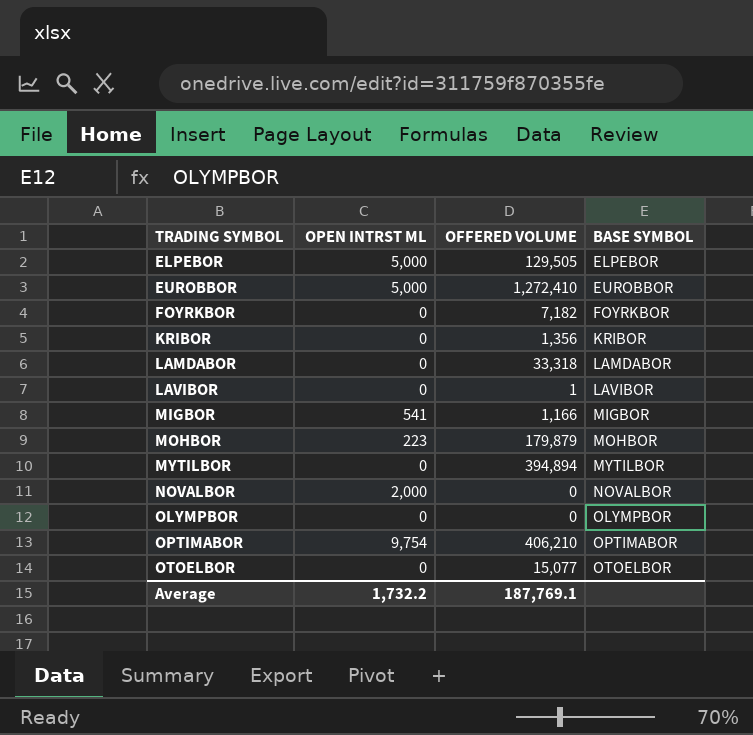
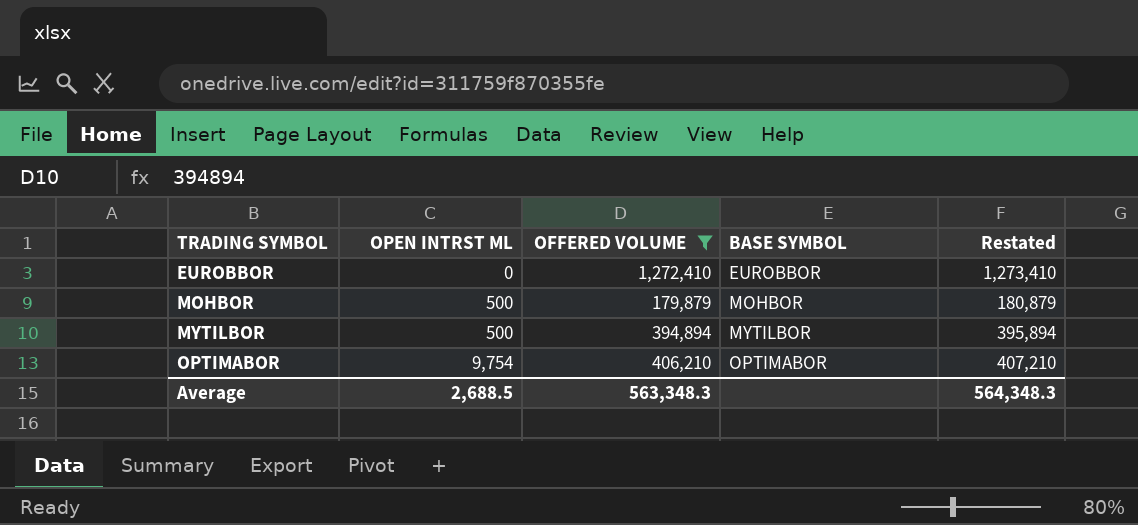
filter: none -> OFFERED VOLUME >= 179,879
column Restated | formula: none -> [OFFERED VOLUME] + 1000
EUROBBOR | OPEN INTRST ML: 5,000 -> 0
MOHBOR | OPEN INTRST ML: 223 -> 500
MYTILBOR | OPEN INTRST ML: 0 -> 500
Average | OPEN INTRST ML: 1,732.2 -> 2,688.5
Average | OFFERED VOLUME: 187,769.1 -> 563,348.3

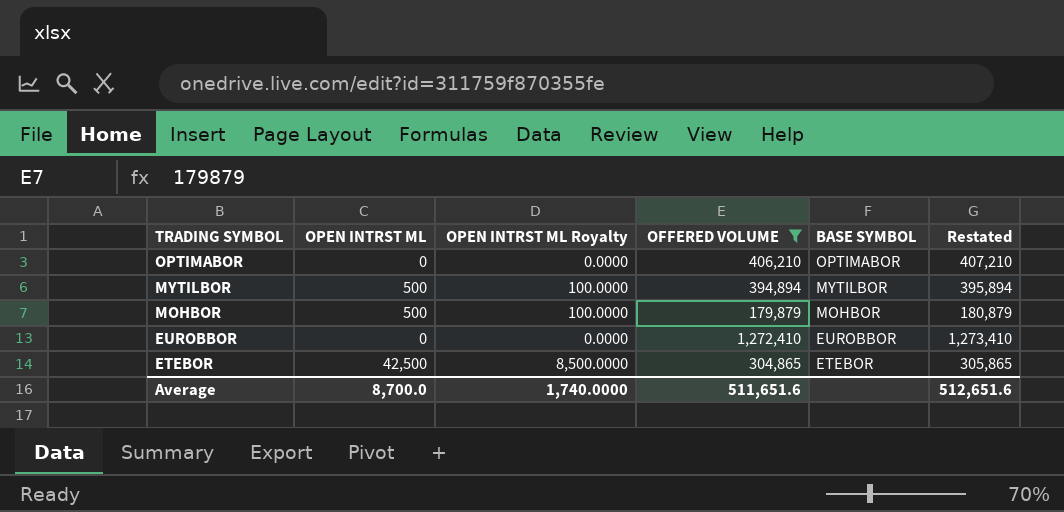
row order: TRADING SYMBOL ascending -> TRADING SYMBOL descending
column OPEN INTRST ML Royalty | formula: none -> [OPEN INTRST ML] * 0.2
OPTIMABOR | OPEN INTRST ML: 9,754 -> 0
row ETEBOR: none -> 42,500 | 8,500.0000 | 304,865 | ETEBOR | 305,865
Average | OPEN INTRST ML: 2,688.5 -> 8,700.0
Average | OFFERED VOLUME: 563,348.3 -> 511,651.6
Average | Restated: 564,348.3 -> 512,651.6

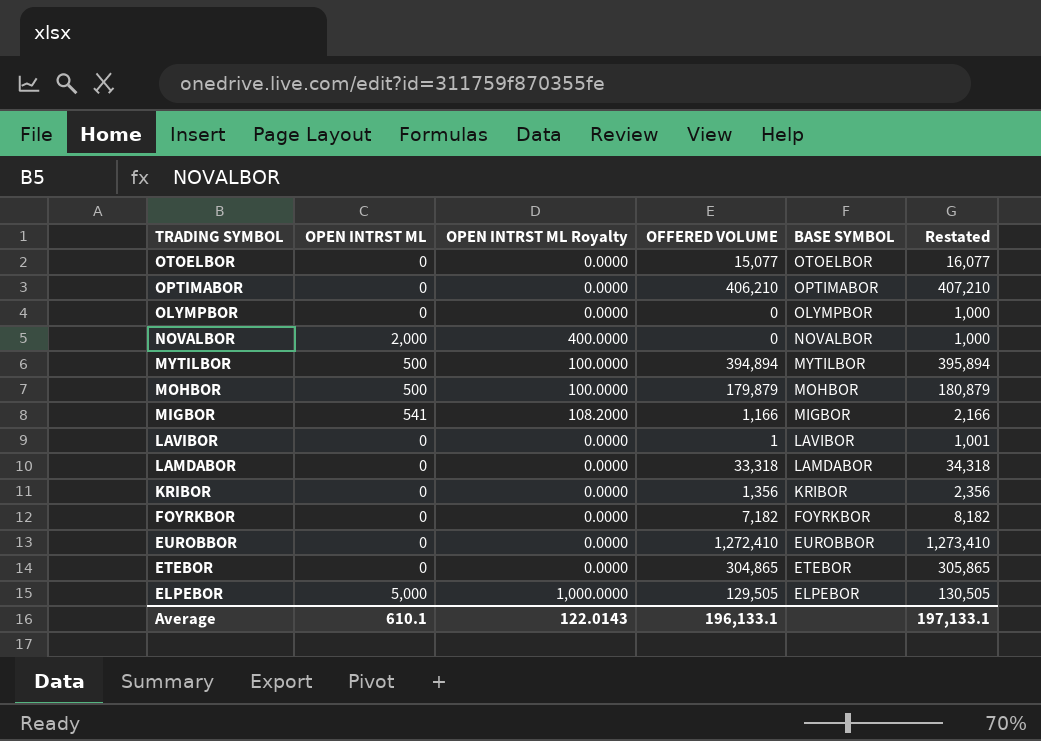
filter: OFFERED VOLUME >= 179,879 -> none
ETEBOR | OPEN INTRST ML: 42,500 -> 0
ETEBOR | OPEN INTRST ML Royalty: 8,500.0000 -> 0.0000
Average | OPEN INTRST ML: 8,700.0 -> 610.1
Average | OPEN INTRST ML Royalty: 1,740.0000 -> 122.0143
Average | OFFERED VOLUME: 511,651.6 -> 196,133.1
Average | Restated: 512,651.6 -> 197,133.1

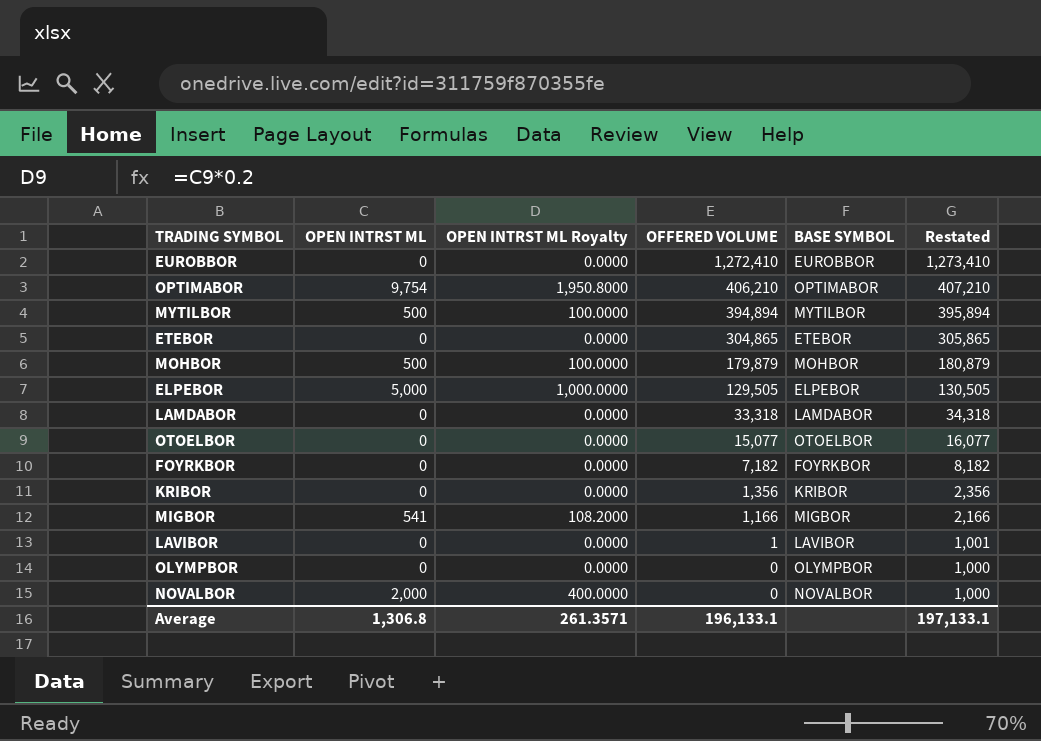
row order: TRADING SYMBOL descending -> OFFERED VOLUME descending
OPTIMABOR | OPEN INTRST ML: 0 -> 9,754
OPTIMABOR | OPEN INTRST ML Royalty: 0.0000 -> 1,950.8000
Average | OPEN INTRST ML: 610.1 -> 1,306.8
Average | OPEN INTRST ML Royalty: 122.0143 -> 261.3571

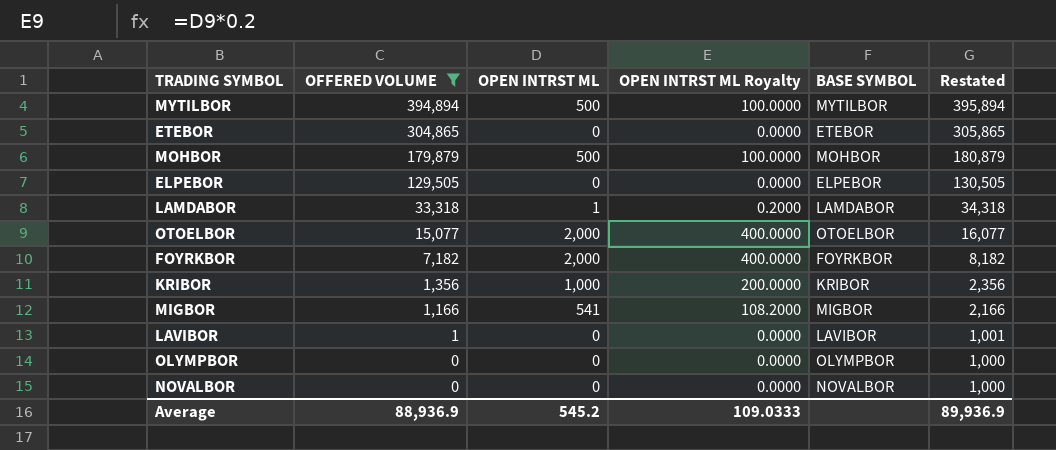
filter: none -> OFFERED VOLUME <= 394,894
column OFFERED VOLUME | position: 4 -> 2
ELPEBOR | OPEN INTRST ML: 5,000 -> 0
ELPEBOR | OPEN INTRST ML Royalty: 1,000.0000 -> 0.0000
LAMDABOR | OPEN INTRST ML: 0 -> 1
LAMDABOR | OPEN INTRST ML Royalty: 0.0000 -> 0.2000
OTOELBOR | OPEN INTRST ML: 0 -> 2,000
OTOELBOR | OPEN INTRST ML Royalty: 0.0000 -> 400.0000
FOYRKBOR | OPEN INTRST ML: 0 -> 2,000
FOYRKBOR | OPEN INTRST ML Royalty: 0.0000 -> 400.0000
KRIBOR | OPEN INTRST ML: 0 -> 1,000
KRIBOR | OPEN INTRST ML Royalty: 0.0000 -> 200.0000
NOVALBOR | OPEN INTRST ML: 2,000 -> 0
NOVALBOR | OPEN INTRST ML Royalty: 400.0000 -> 0.0000
Average | OFFERED VOLUME: 196,133.1 -> 88,936.9
Average | OPEN INTRST ML: 1,306.8 -> 545.2
Average | OPEN INTRST ML Royalty: 261.3571 -> 109.0333
Average | Restated: 197,133.1 -> 89,936.9

